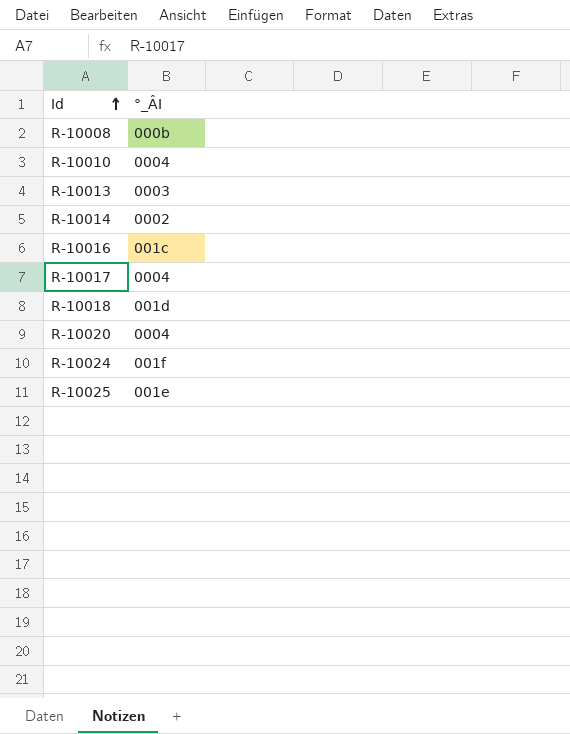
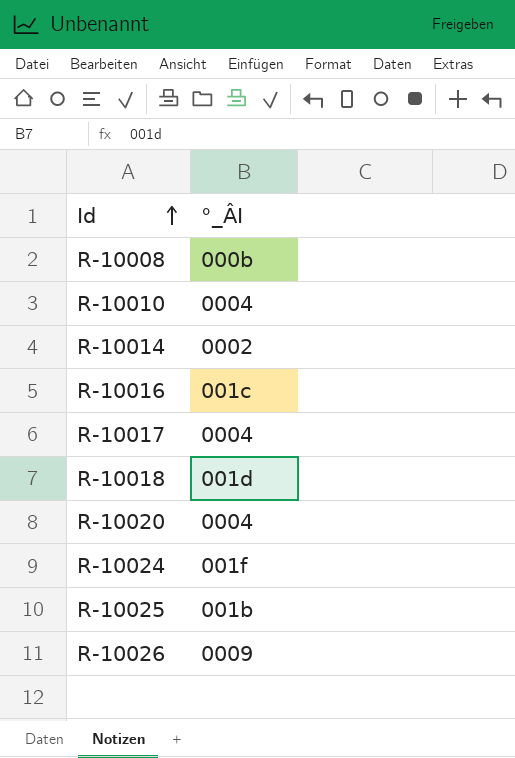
row R-10013: 0003 -> none
R-10025 | °_ÂI: 001e -> 001b
row R-10026: none -> 0009

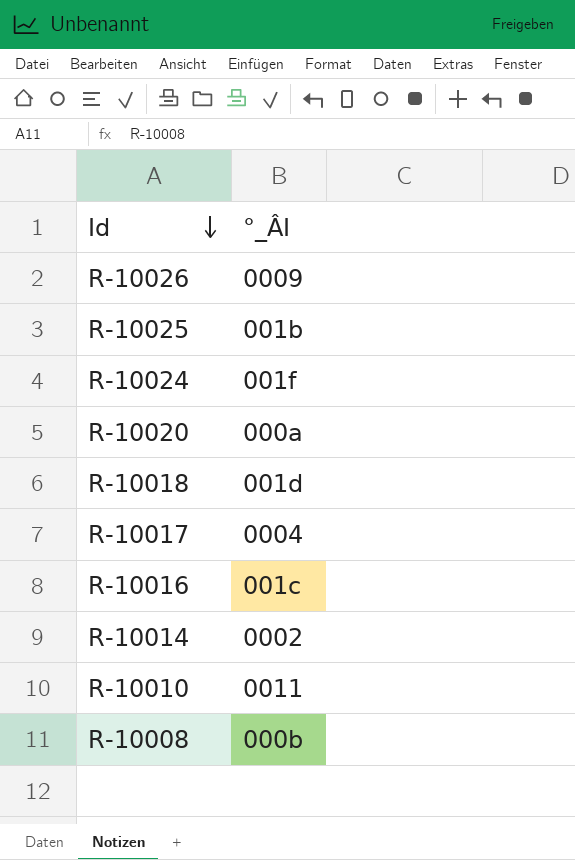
row order: Id ascending -> Id descending
R-10020 | °_ÂI: 0004 -> 000a
R-10010 | °_ÂI: 0004 -> 0011

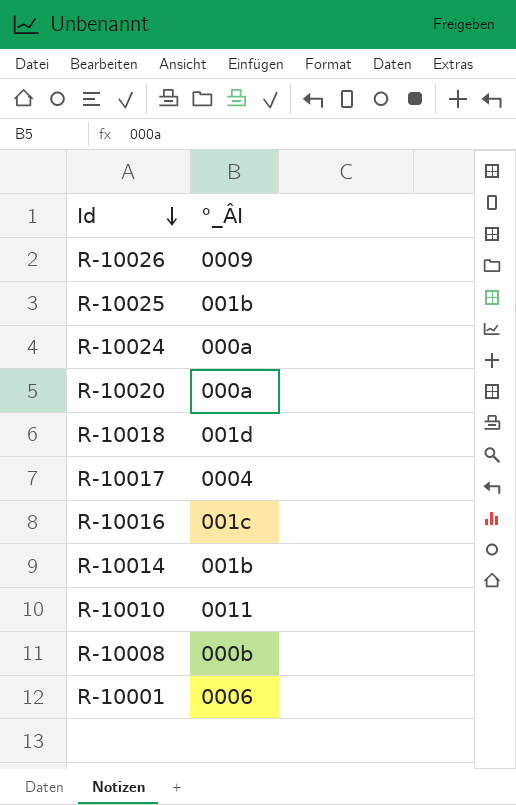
R-10024 | °_ÂI: 001f -> 000a
R-10014 | °_ÂI: 0002 -> 001b
row R-10001: none -> 0006

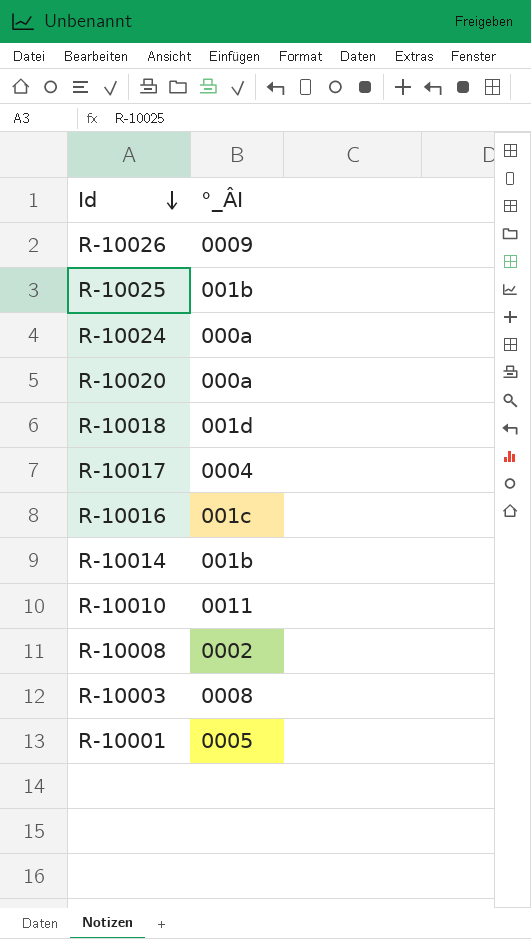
R-10008 | °_ÂI: 000b -> 0002
row R-10003: none -> 0008
R-10001 | °_ÂI: 0006 -> 0005

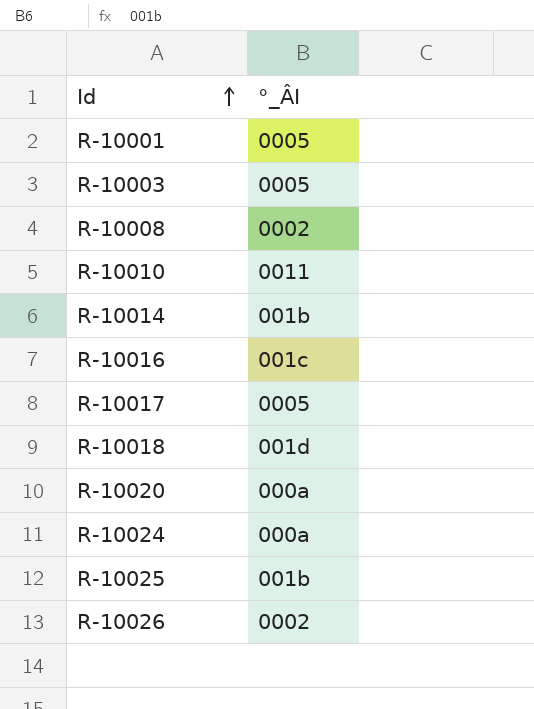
row order: Id descending -> Id ascending
R-10003 | °_ÂI: 0008 -> 0005
R-10017 | °_ÂI: 0004 -> 0005
R-10026 | °_ÂI: 0009 -> 0002

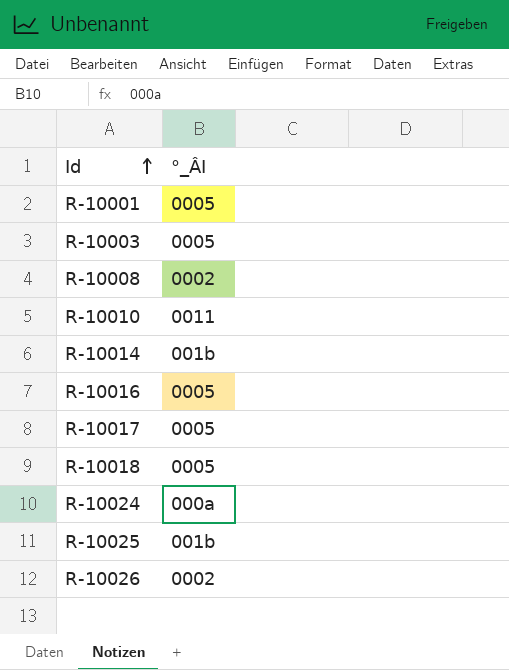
row R-10020: 000a -> none
R-10016 | °_ÂI: 001c -> 0005
R-10018 | °_ÂI: 001d -> 0005

